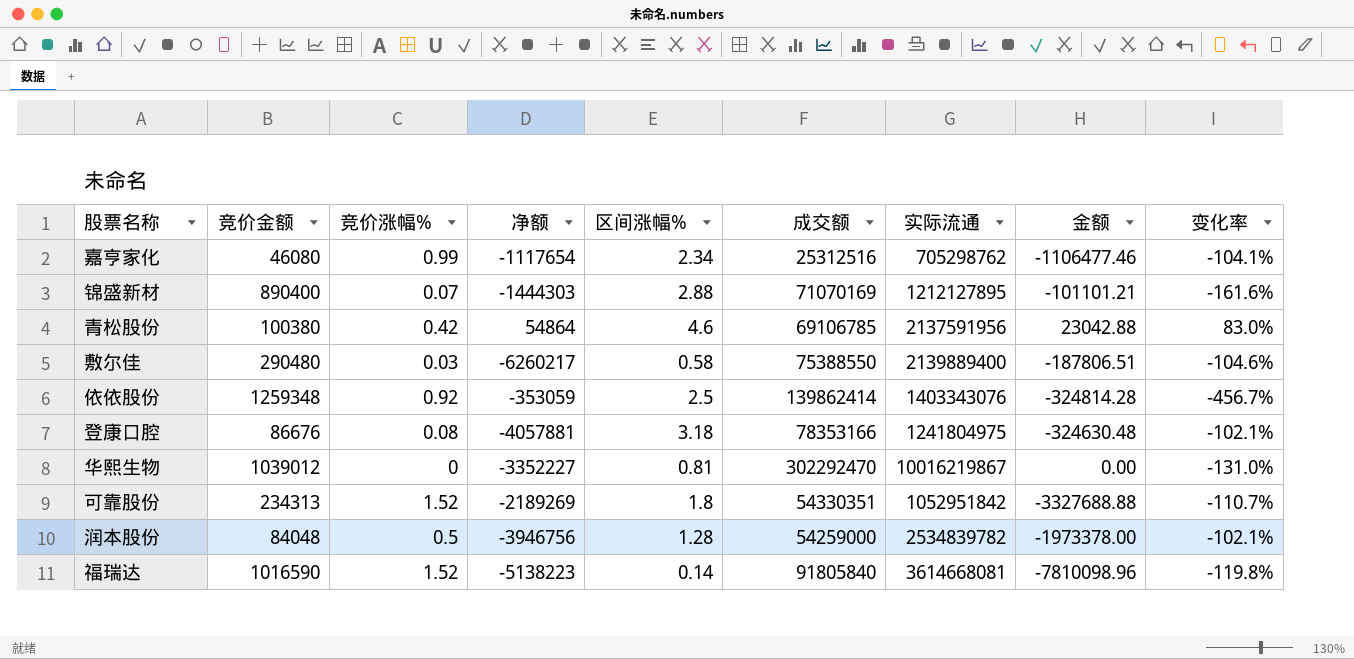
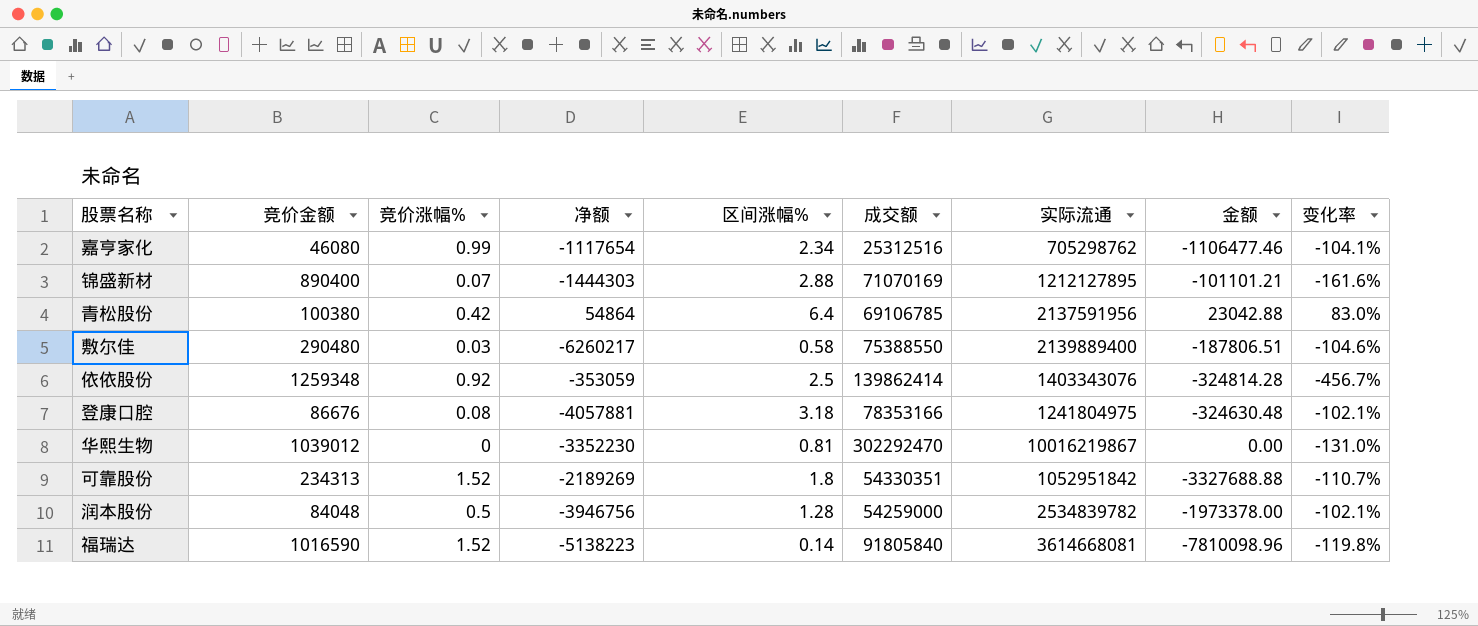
青松股份 | 区间涨幅%: 4.6 -> 6.4
华熙生物 | 净额: -3352227 -> -3352230

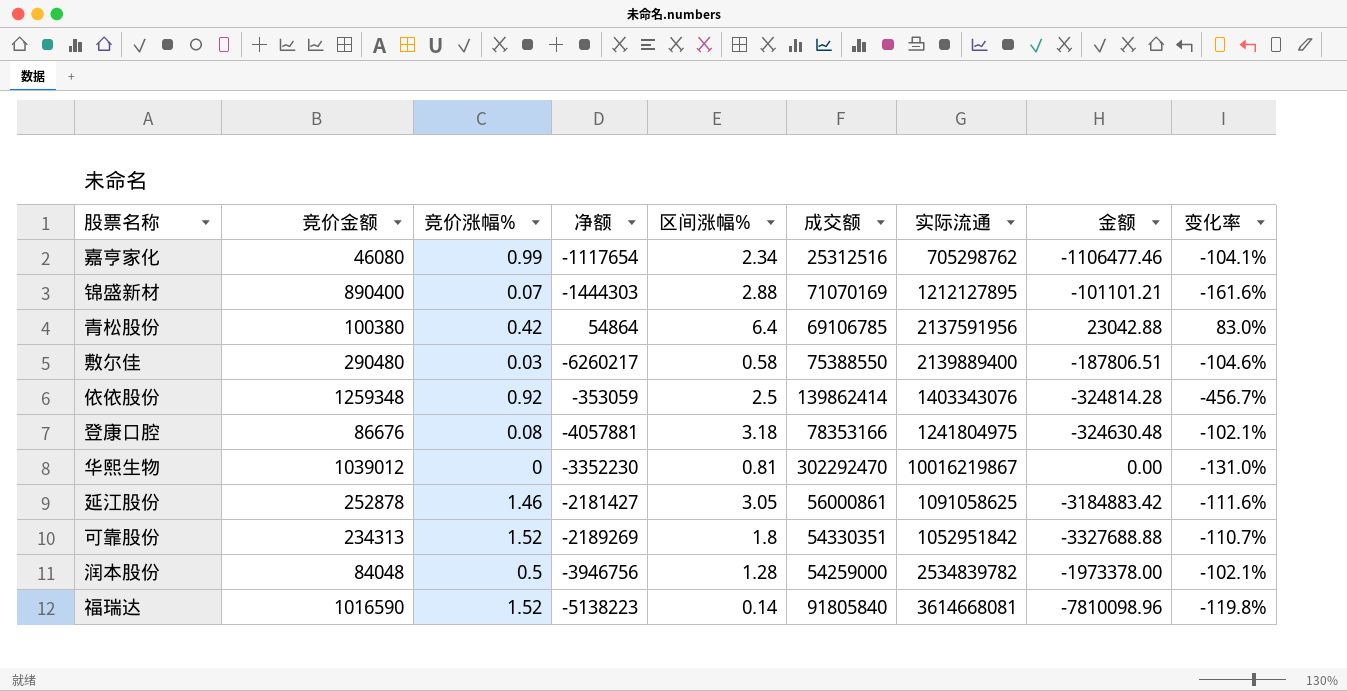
row 延江股份: none -> 252878 | 1.46 | -2181427 | 3.05 | 56000861 | 1091058625 | -3184883.42 | -111.6%

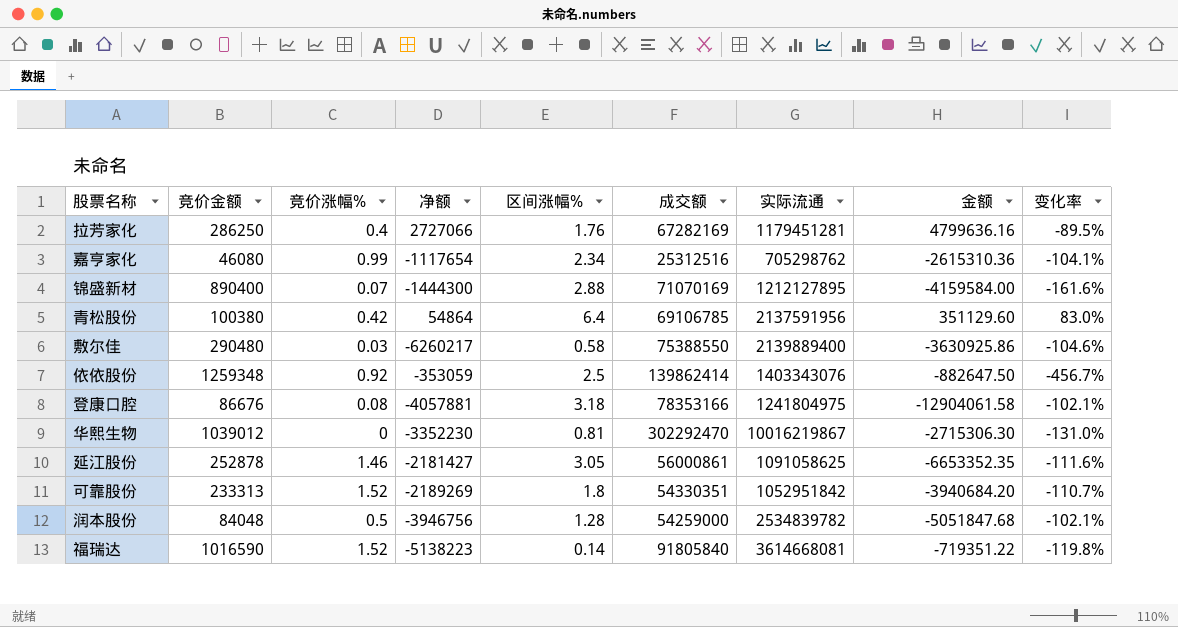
column 金额 | formula: [竞价涨幅%] * [净额] -> [净额] * [区间涨幅%]
row 拉芳家化: none -> 286250 | 0.4 | 2727066 | 1.76 | 67282169 | 1179451281 | 4799636.16 | -89.5%
锦盛新材 | 净额: -1444303 -> -1444300
可靠股份 | 竞价金额: 234313 -> 233313

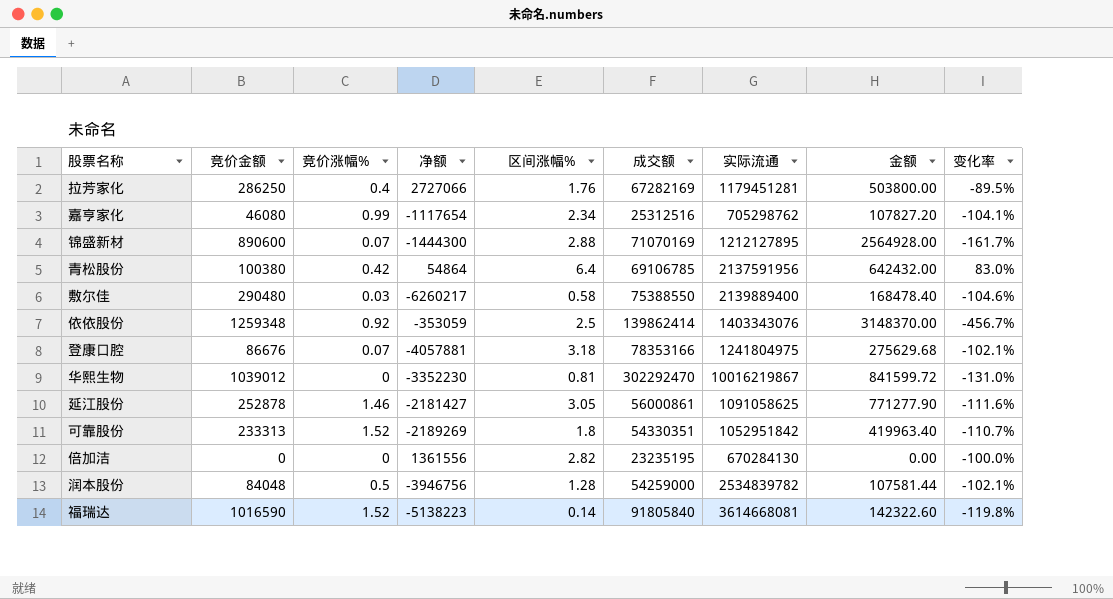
column 金额 | formula: [净额] * [区间涨幅%] -> [竞价金额] * [区间涨幅%]
锦盛新材 | 竞价金额: 890400 -> 890600
锦盛新材 | 变化率: -161.6% -> -161.7%
登康口腔 | 竞价涨幅%: 0.08 -> 0.07
row 倍加洁: none -> 0 | 0 | 1361556 | 2.82 | 23235195 | 670284130 | 0.00 | -100.0%

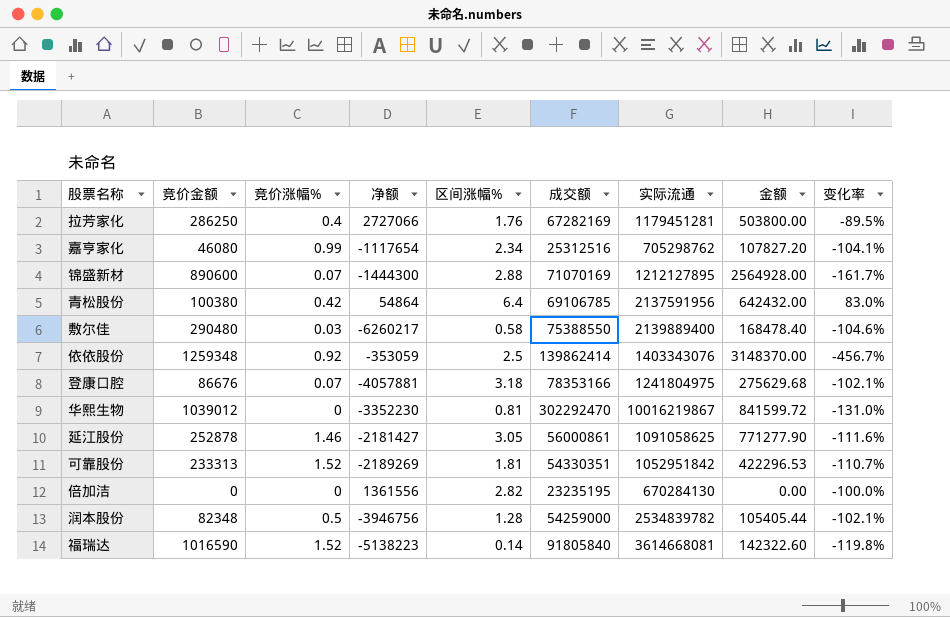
可靠股份 | 区间涨幅%: 1.8 -> 1.81
可靠股份 | 金额: 419963.40 -> 422296.53
润本股份 | 竞价金额: 84048 -> 82348
润本股份 | 金额: 107581.44 -> 105405.44

